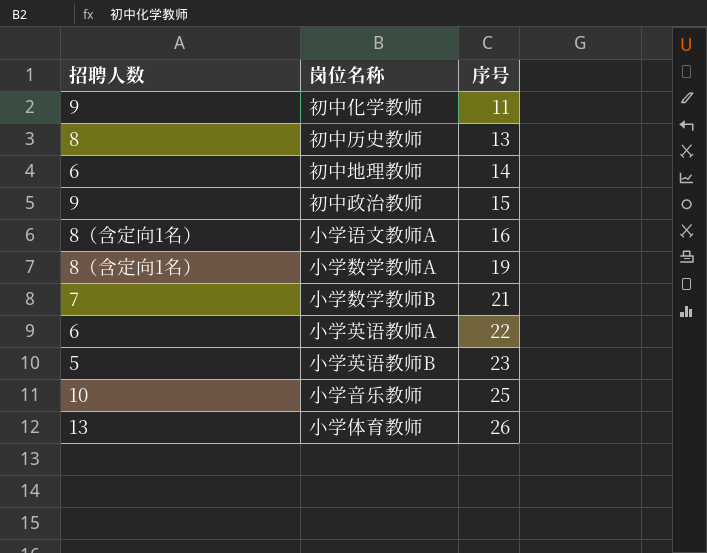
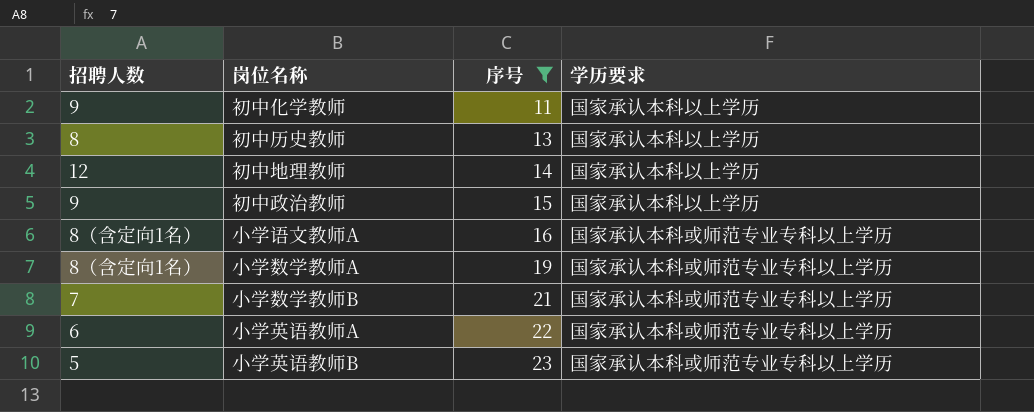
filter: none -> 序号 <= 23
column 学历要求 | position: none -> 4
初中地理教师 | 招聘人数: 6 -> 12

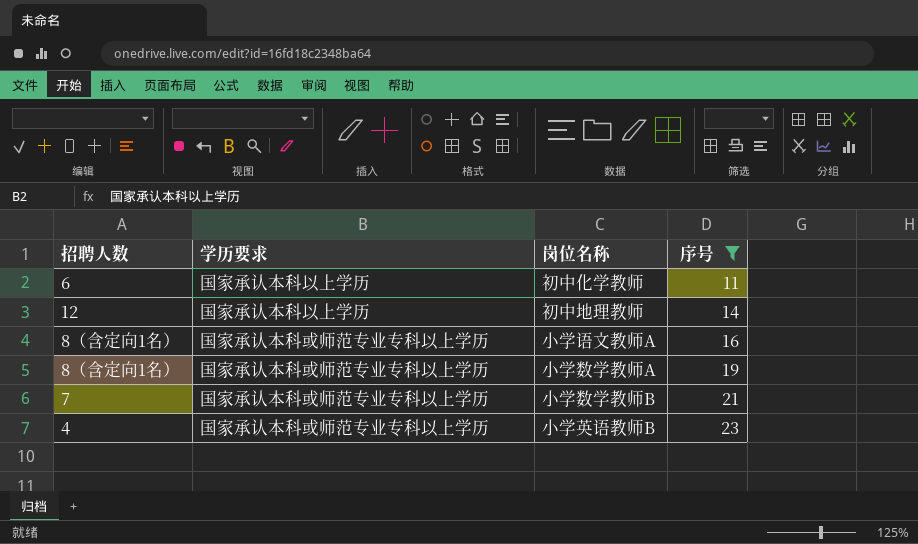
column 学历要求 | position: 4 -> 2
row 初中历史教师: 8 | 13 | 国家承认本科以上学历 -> none
row 初中政治教师: 9 | 15 | 国家承认本科以上学历 -> none
row 小学英语教师A: 6 | 22 | 国家承认本科或师范专业专科以上学历 -> none
初中化学教师 | 招聘人数: 9 -> 6
小学英语教师B | 招聘人数: 5 -> 4

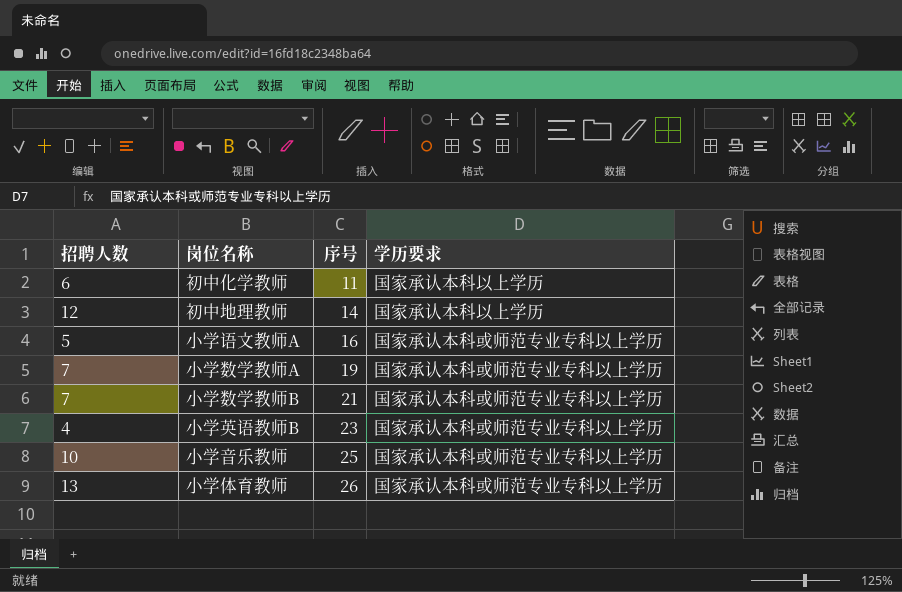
filter: 序号 <= 23 -> none
column 学历要求 | position: 2 -> 4
小学语文教师A | 招聘人数: 8（含定向1名） -> 5
小学数学教师A | 招聘人数: 8（含定向1名） -> 7

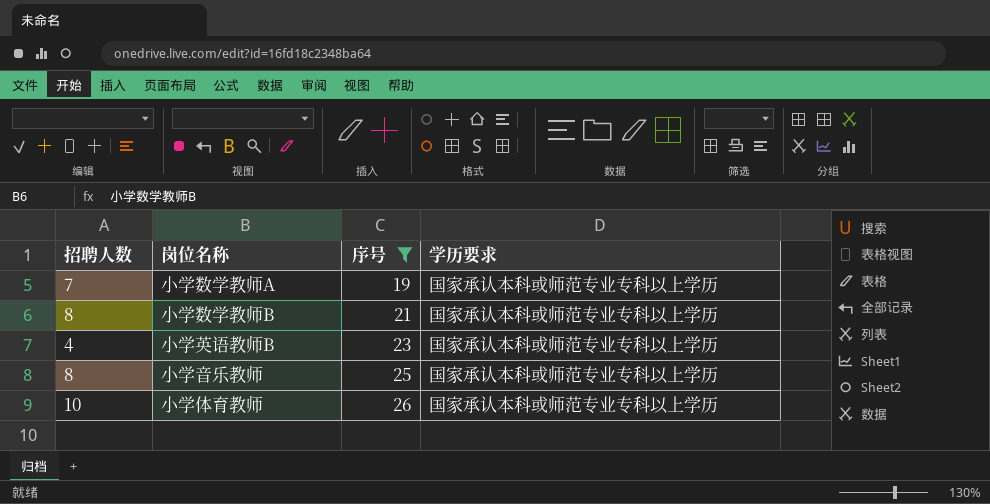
filter: none -> 序号 >= 19
小学数学教师B | 招聘人数: 7 -> 8
小学音乐教师 | 招聘人数: 10 -> 8
小学体育教师 | 招聘人数: 13 -> 10

